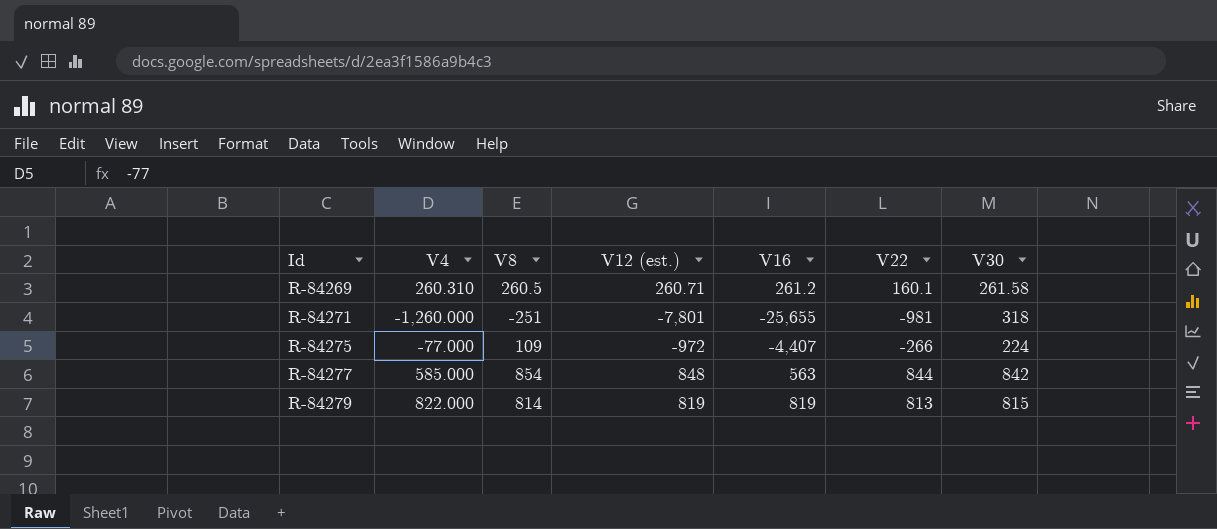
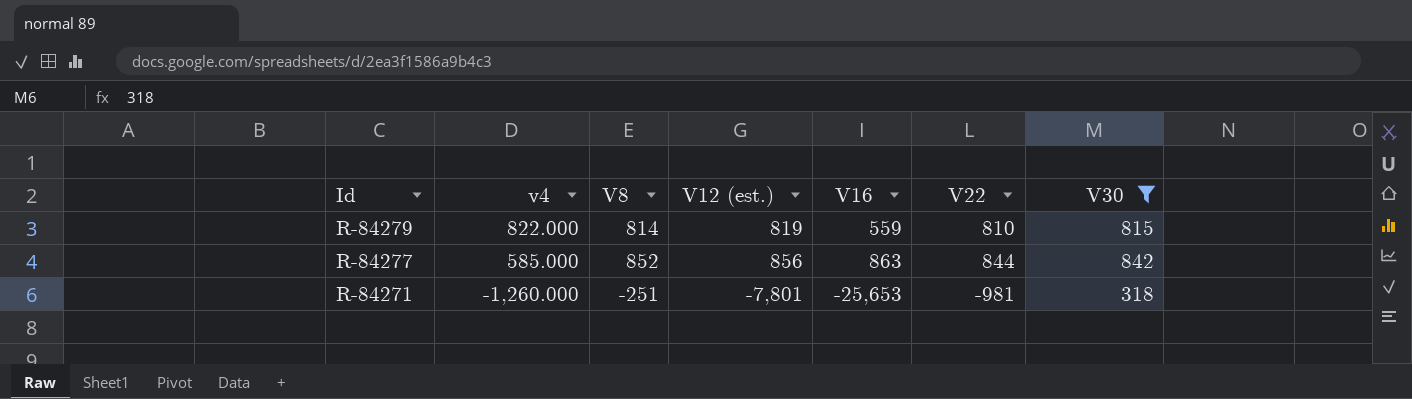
filter: none -> V30 >= 318
row order: Id ascending -> Id descending
column name: V4 -> v4
R-84279 | V16: 819 -> 559
R-84279 | V22: 813 -> 810
R-84277 | V8: 854 -> 852
R-84277 | V12 (est.): 848 -> 856
R-84277 | V16: 563 -> 863
R-84271 | V16: -25,655 -> -25,653

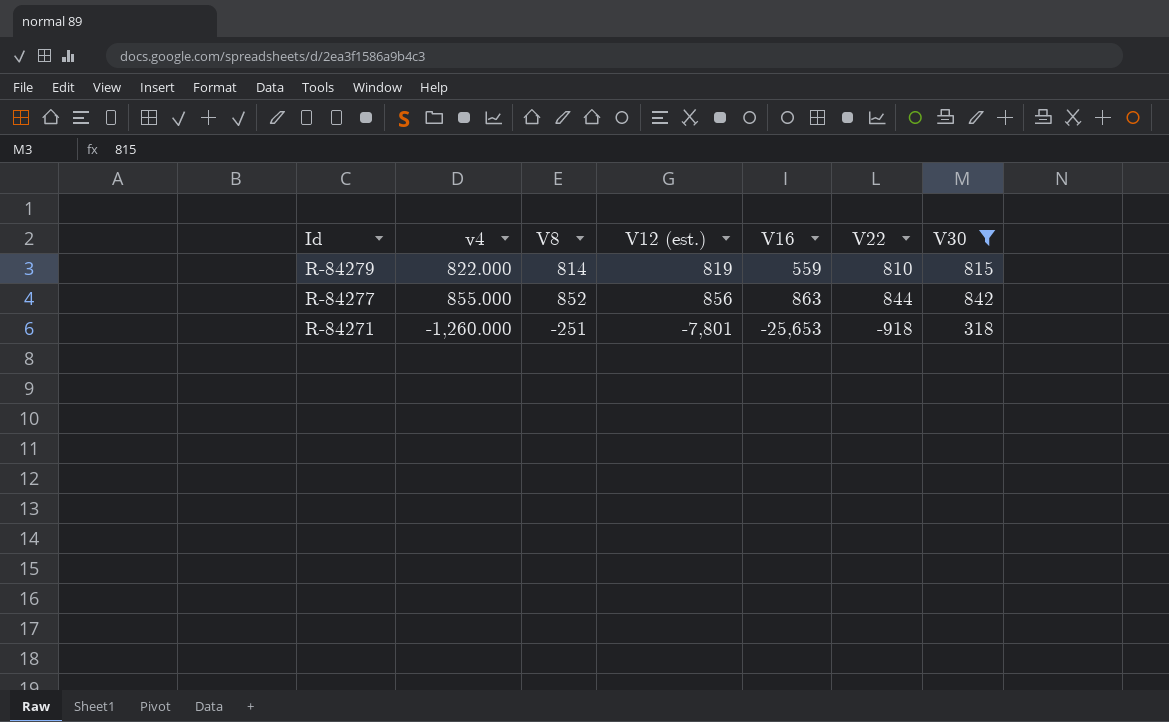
R-84277 | v4: 585.000 -> 855.000
R-84271 | V22: -981 -> -918

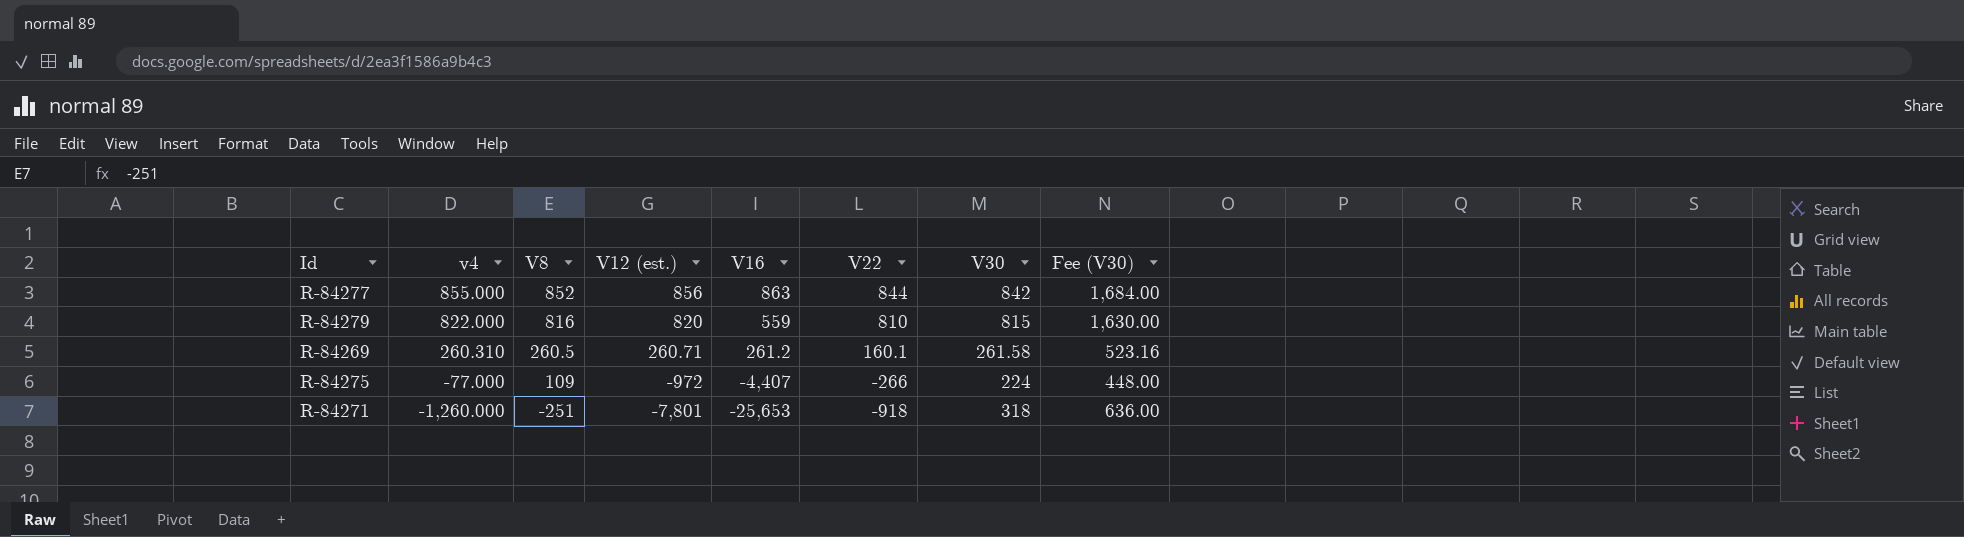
filter: V30 >= 318 -> none
row order: Id descending -> v4 descending
column Fee (V30) | formula: none -> [V30] * 2
R-84279 | V8: 814 -> 816
R-84279 | V12 (est.): 819 -> 820

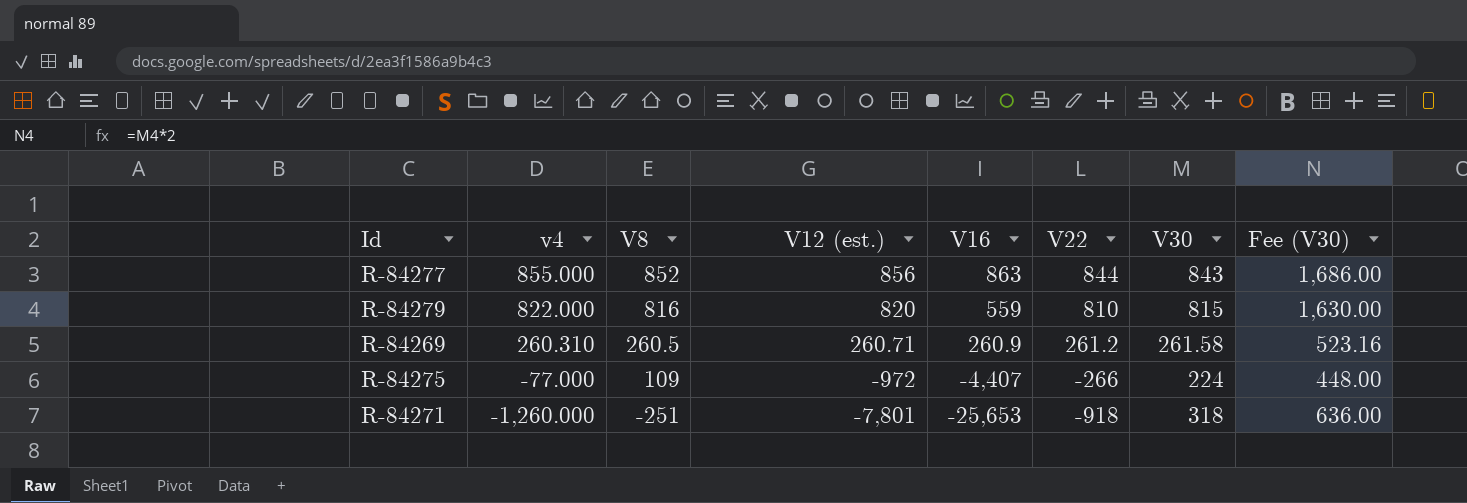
R-84277 | V30: 842 -> 843
R-84277 | Fee (V30): 1,684.00 -> 1,686.00
R-84269 | V16: 261.2 -> 260.9
R-84269 | V22: 160.1 -> 261.2

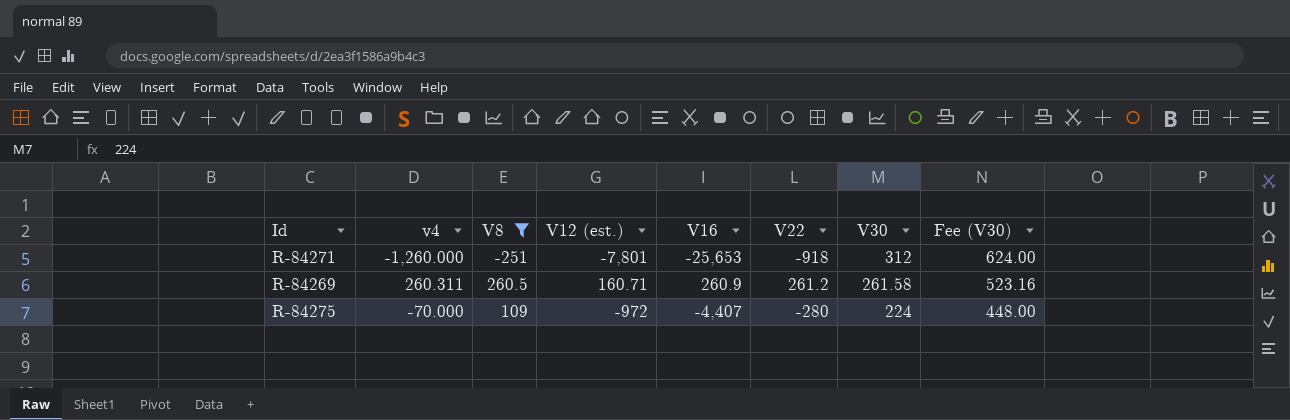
filter: none -> V8 <= 260.5
row order: v4 descending -> V30 descending
R-84271 | V30: 318 -> 312
R-84271 | Fee (V30): 636.00 -> 624.00
R-84269 | v4: 260.310 -> 260.311
R-84269 | V12 (est.): 260.71 -> 160.71
R-84275 | v4: -77.000 -> -70.000
R-84275 | V22: -266 -> -280

